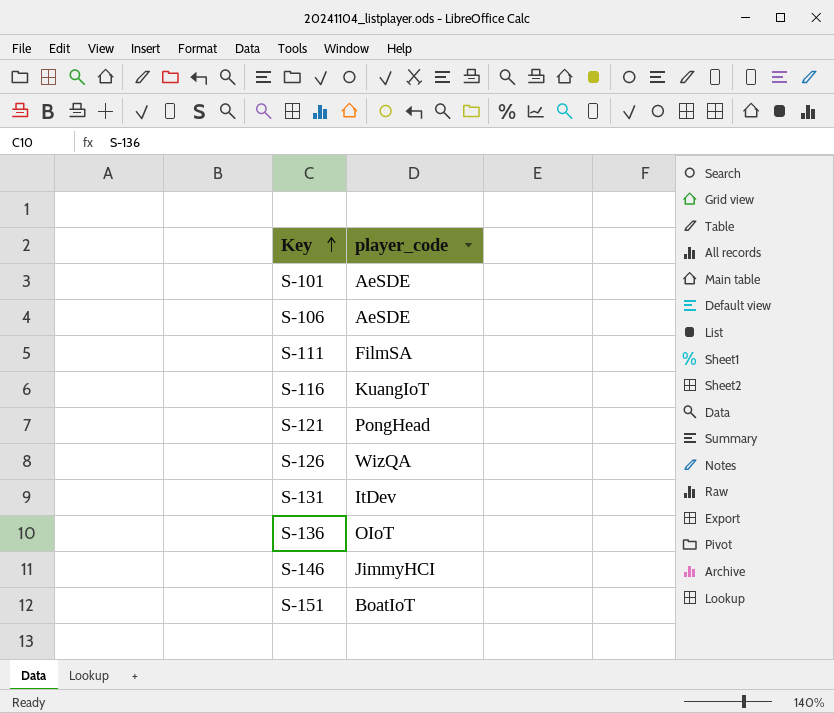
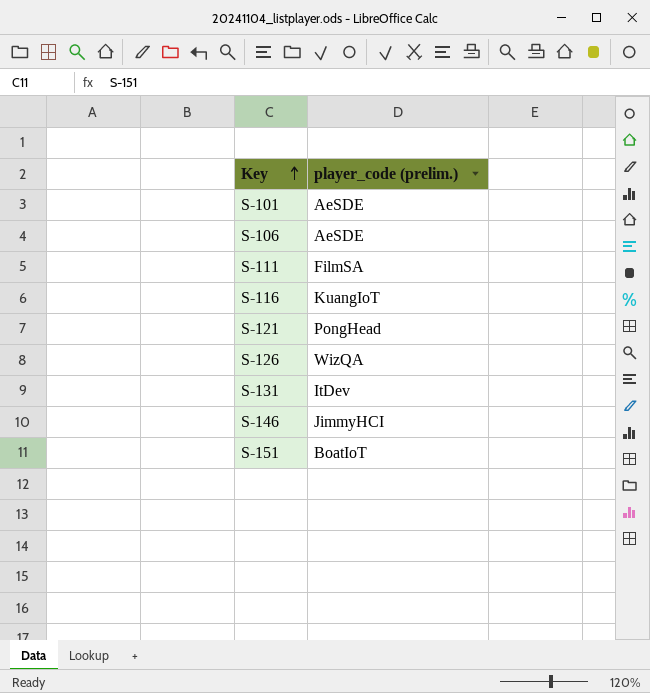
column name: player_code -> player_code (prelim.)
row S-136: OIoT -> none

